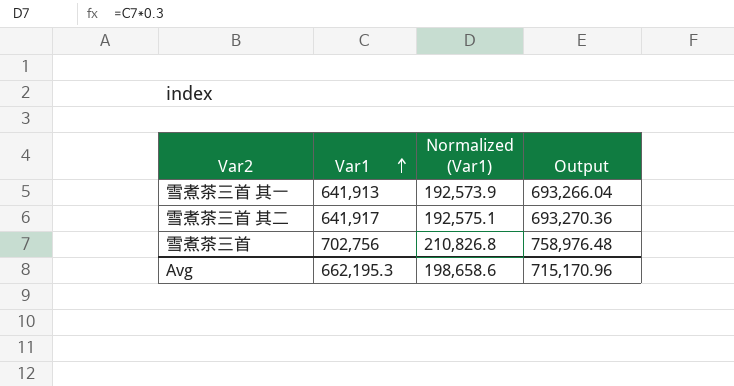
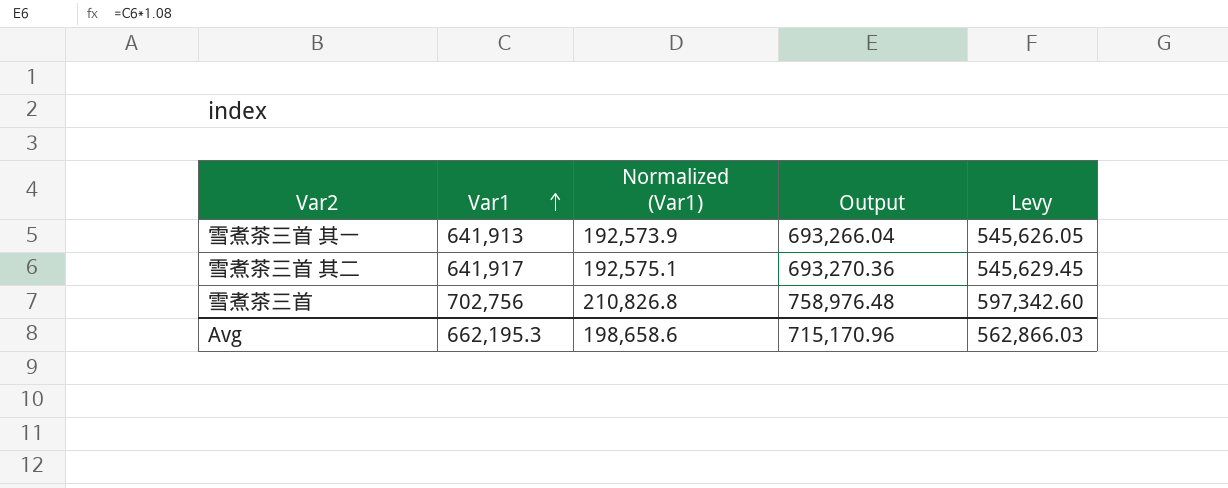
column Levy | formula: none -> [Var1] * 0.85

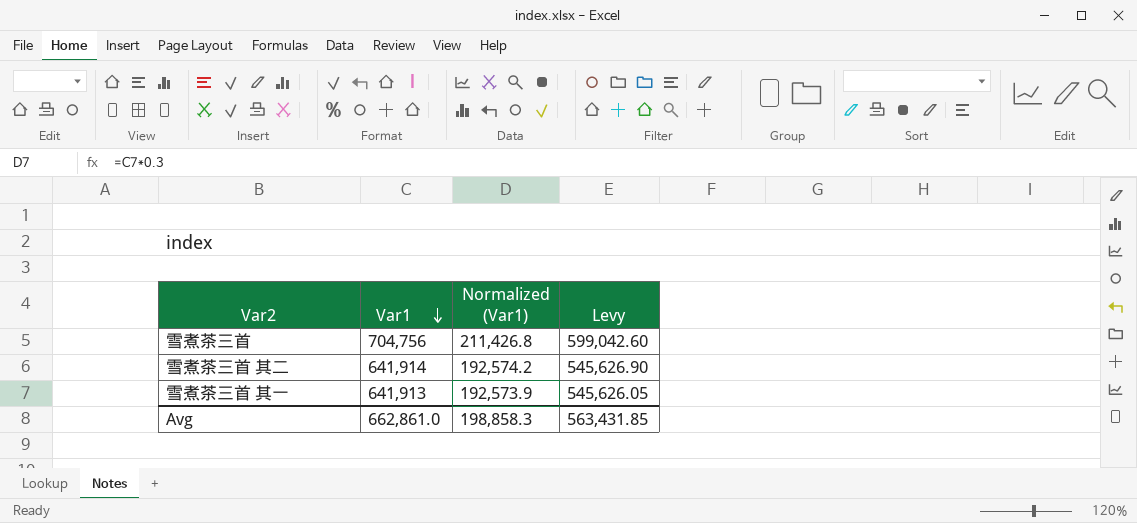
row order: Var1 ascending -> Var1 descending
column Output | formula: [Var1] * 1.08 -> none
雪煮茶三首 | Var1: 702,756 -> 704,756
雪煮茶三首 | Normalized (Var1): 210,826.8 -> 211,426.8
雪煮茶三首 | Levy: 597,342.60 -> 599,042.60
雪煮茶三首 其二 | Var1: 641,917 -> 641,914
雪煮茶三首 其二 | Normalized (Var1): 192,575.1 -> 192,574.2
雪煮茶三首 其二 | Levy: 545,629.45 -> 545,626.90
Avg | Var1: 662,195.3 -> 662,861.0
Avg | Normalized (Var1): 198,658.6 -> 198,858.3
Avg | Levy: 562,866.03 -> 563,431.85

